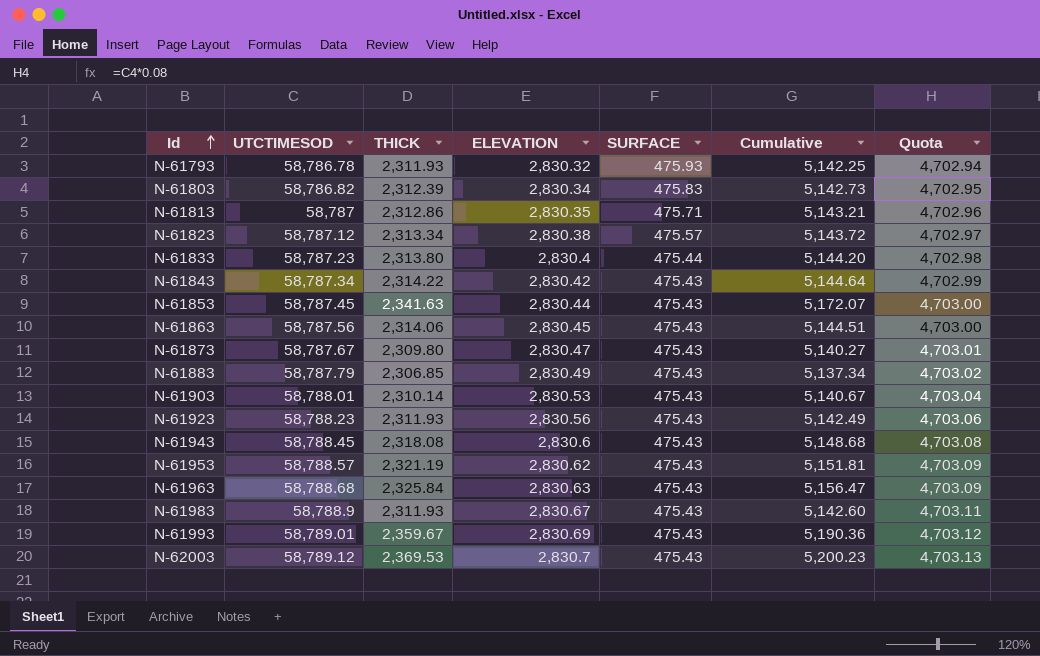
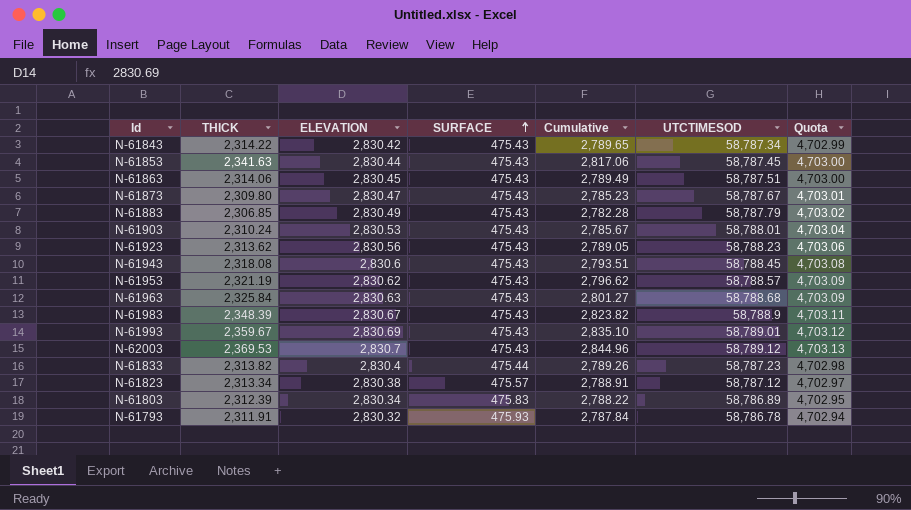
row order: Id ascending -> SURFACE ascending
column Cumulative | formula: [THICK] + [ELEVATION] -> [THICK] + [SURFACE]
column UTCTIMESOD | position: 2 -> 6
row N-61813: 58,787 | 2,312.86 | 2,830.35 | 475.71 | 5,143.21 | 4,702.96 -> none
N-61863 | UTCTIMESOD: 58,787.56 -> 58,787.51
N-61903 | THICK: 2,310.14 -> 2,310.24
N-61923 | THICK: 2,311.93 -> 2,313.62
N-61983 | THICK: 2,311.93 -> 2,348.39
N-61833 | THICK: 2,313.80 -> 2,313.82
N-61803 | UTCTIMESOD: 58,786.82 -> 58,786.89
N-61793 | THICK: 2,311.93 -> 2,311.91

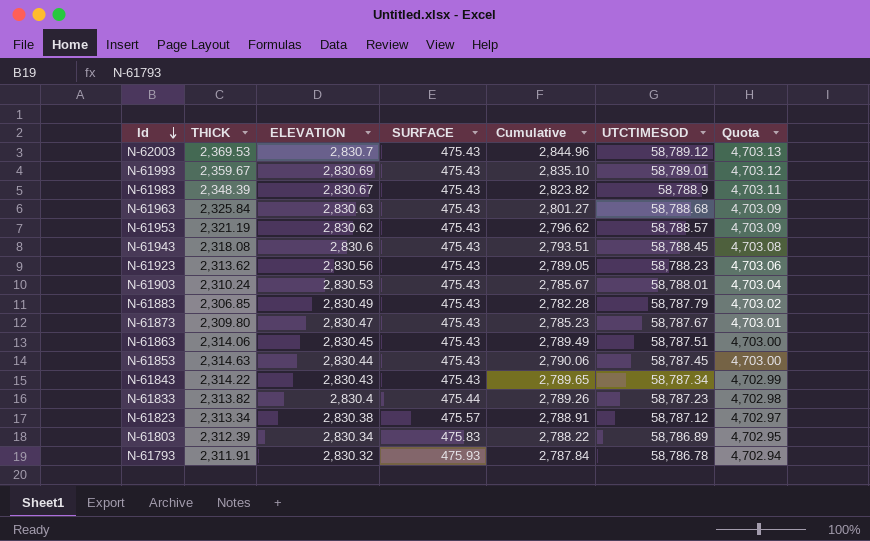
row order: SURFACE ascending -> Id descending
N-61853 | THICK: 2,341.63 -> 2,314.63
N-61853 | Cumulative: 2,817.06 -> 2,790.06
N-61843 | ELEVATION: 2,830.42 -> 2,830.43

